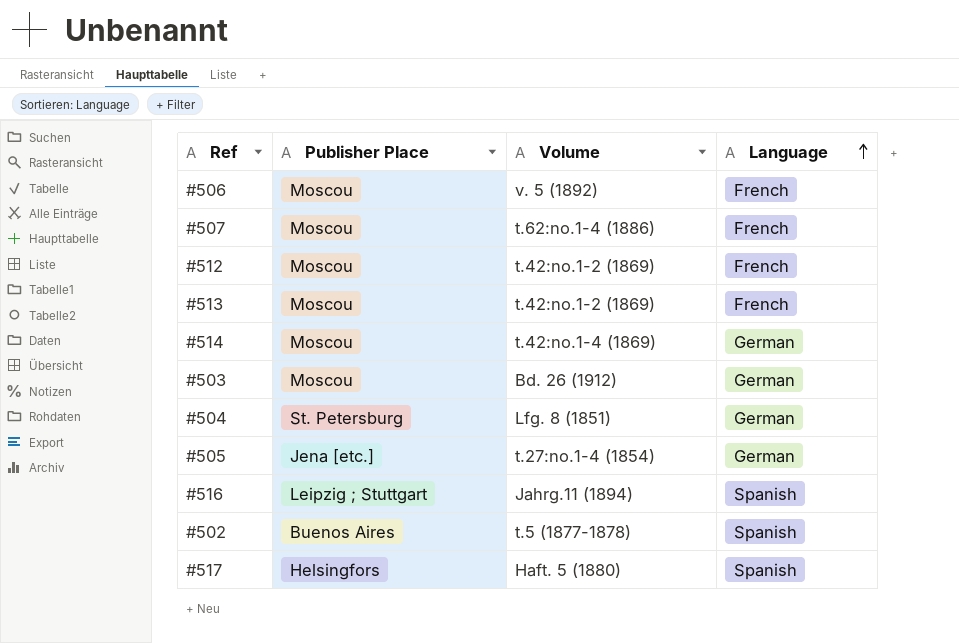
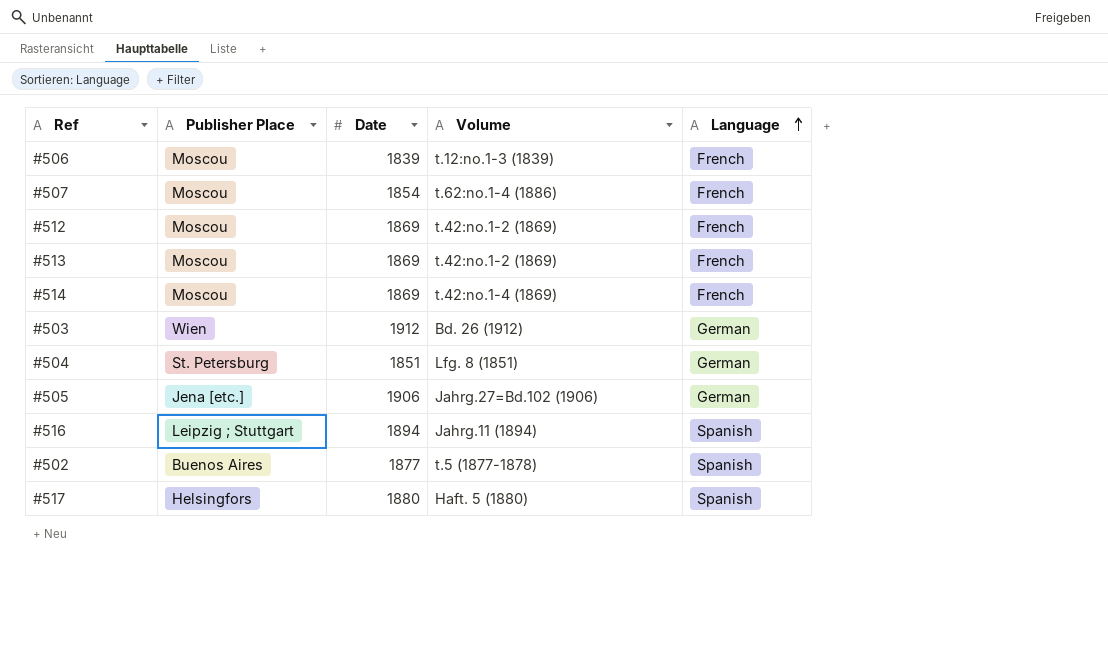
column Date | position: none -> 3
#506 | Volume: v. 5 (1892) -> t.12:no.1-3 (1839)
#514 | Language: German -> French
#503 | Publisher Place: Moscou -> Wien
#505 | Volume: t.27:no.1-4 (1854) -> Jahrg.27=Bd.102 (1906)

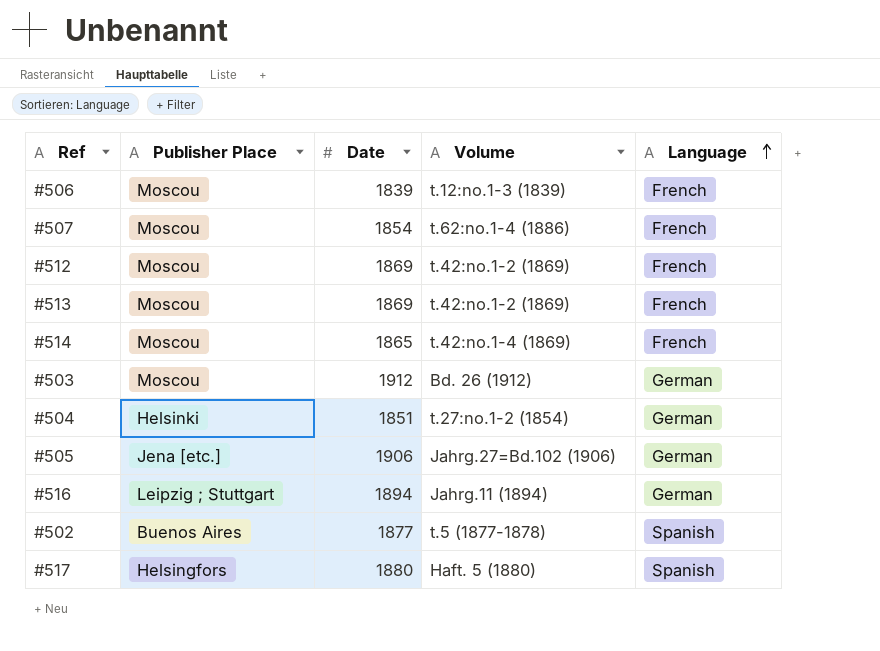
#514 | Date: 1869 -> 1865
#503 | Publisher Place: Wien -> Moscou
#504 | Publisher Place: St. Petersburg -> Helsinki
#504 | Volume: Lfg. 8 (1851) -> t.27:no.1-2 (1854)
#516 | Language: Spanish -> German

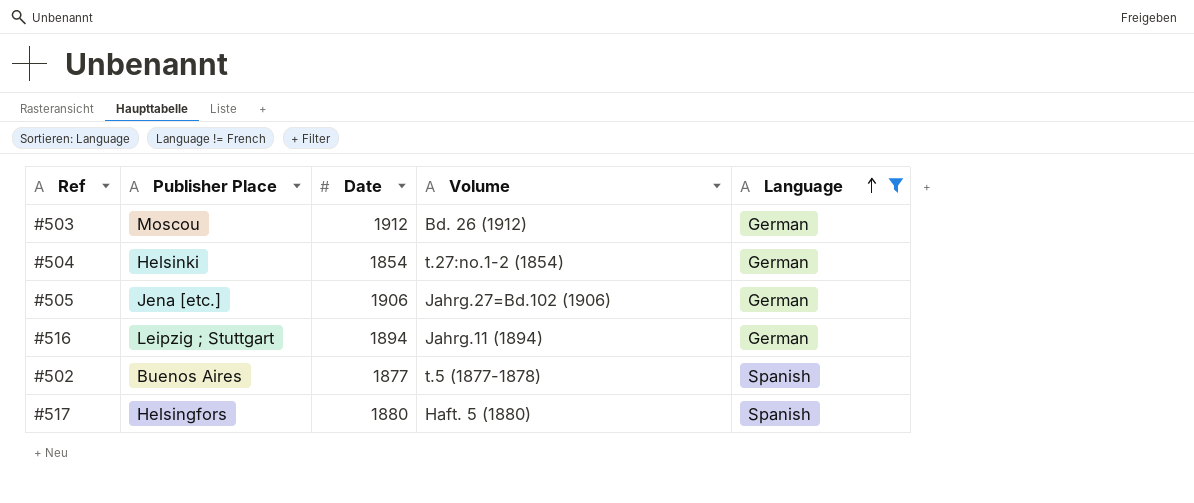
filter: none -> Language != French
#504 | Date: 1851 -> 1854

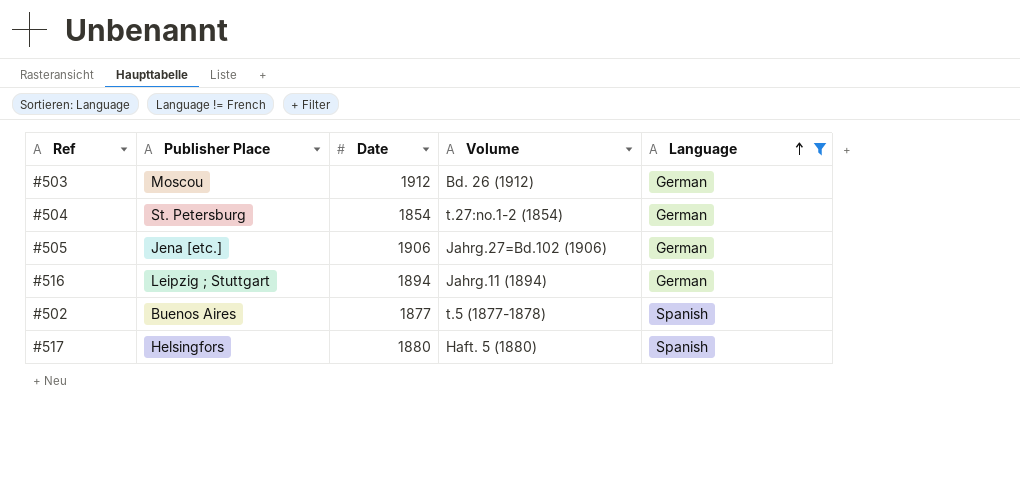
#504 | Publisher Place: Helsinki -> St. Petersburg

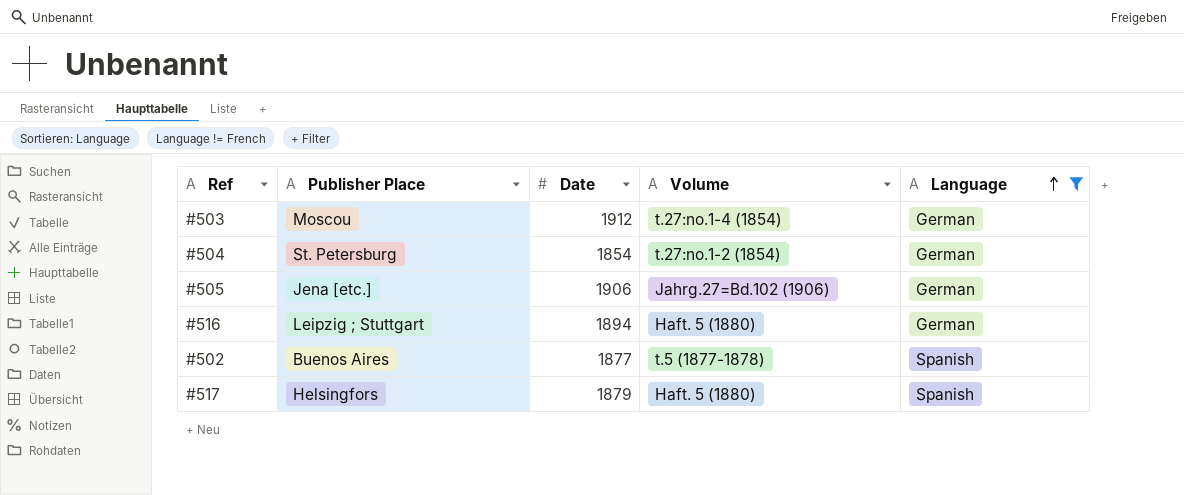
#503 | Volume: Bd. 26 (1912) -> t.27:no.1-4 (1854)
#516 | Volume: Jahrg.11 (1894) -> Haft. 5 (1880)
#517 | Date: 1880 -> 1879

